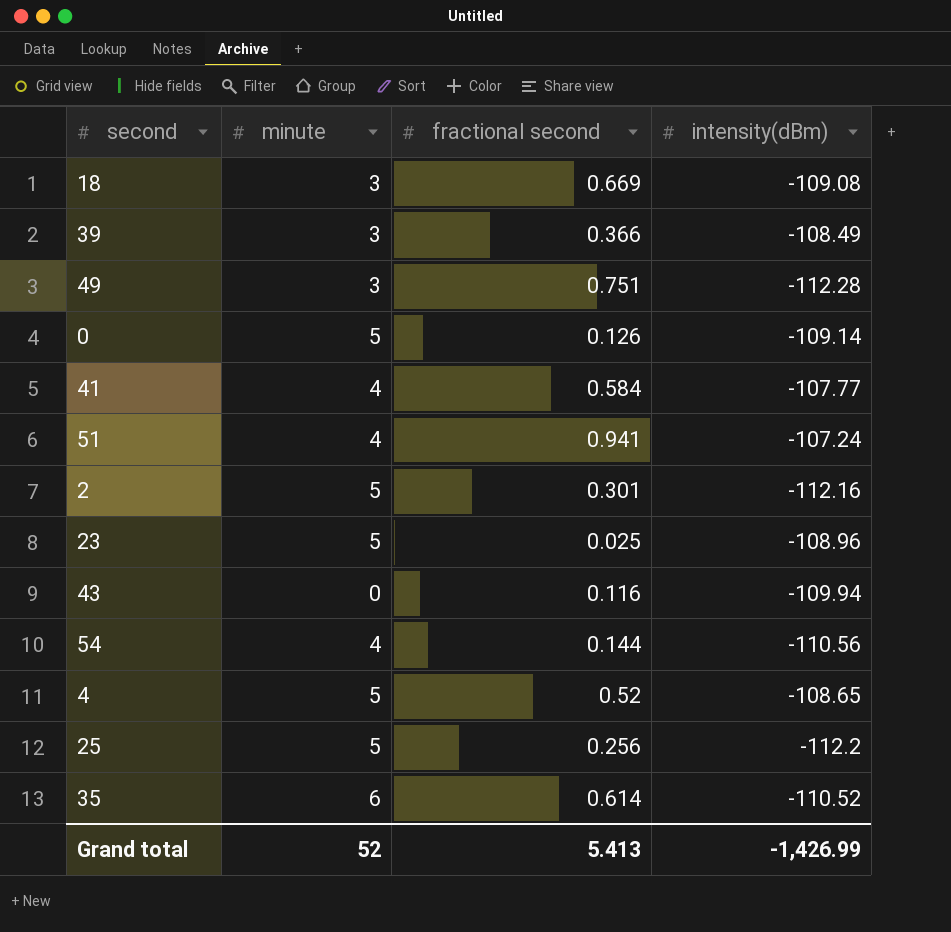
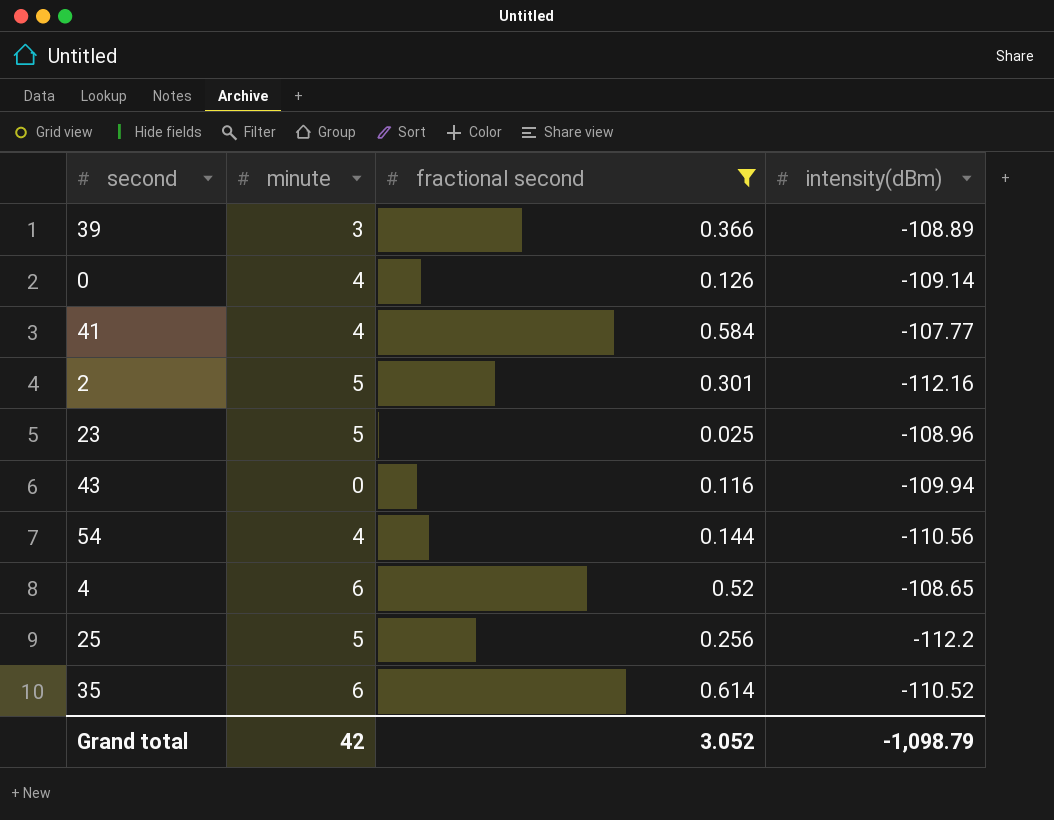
filter: none -> fractional second <= 0.614
39 | intensity(dBm): -108.49 -> -108.89
0 | minute: 5 -> 4
4 | minute: 5 -> 6
Grand total | minute: 52 -> 42
Grand total | fractional second: 5.413 -> 3.052
Grand total | intensity(dBm): -1,426.99 -> -1,098.79

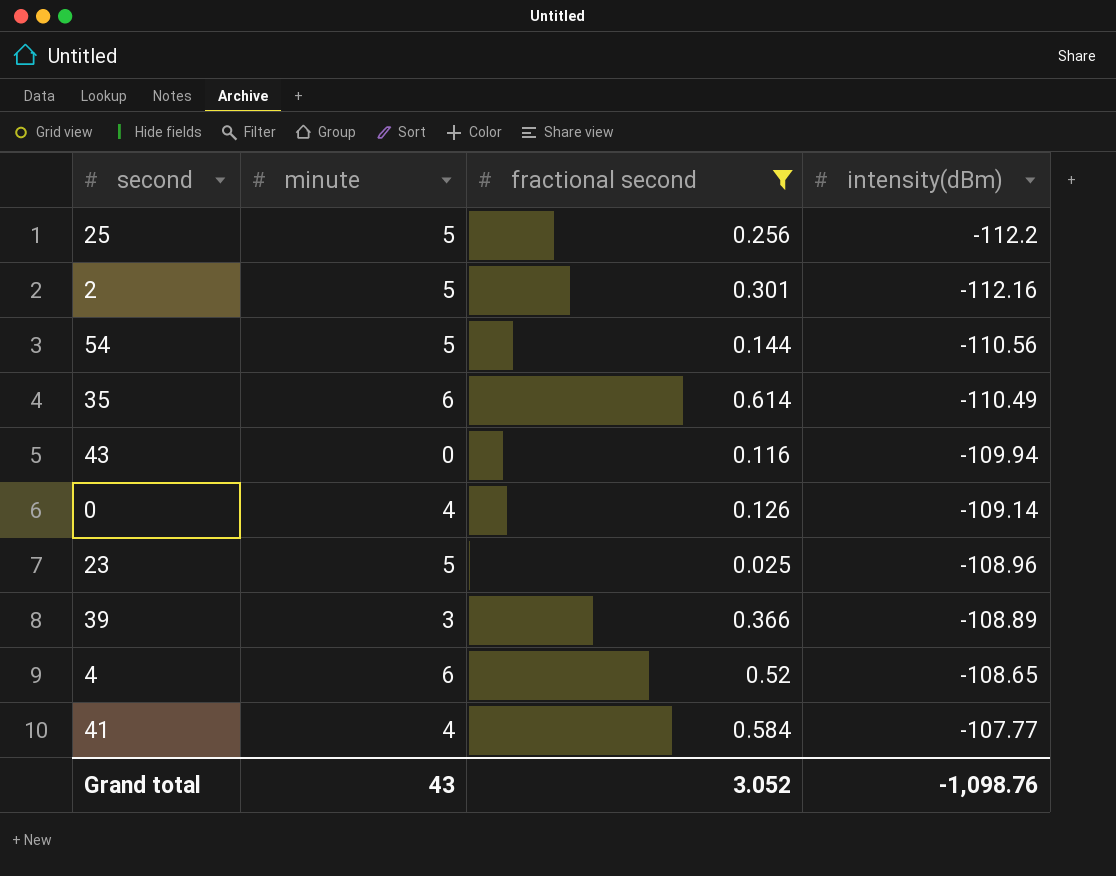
row order: none -> intensity(dBm) ascending
54 | minute: 4 -> 5
35 | intensity(dBm): -110.52 -> -110.49
Grand total | minute: 42 -> 43
Grand total | intensity(dBm): -1,098.79 -> -1,098.76

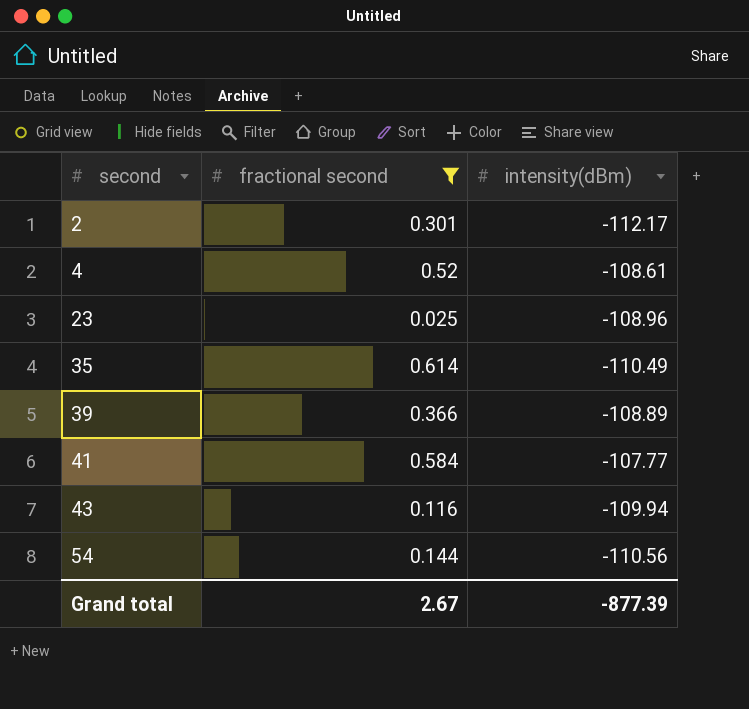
row order: intensity(dBm) ascending -> second ascending
column minute | position: 2 -> none
row 25: 5 | 0.256 | -112.2 -> none
row 0: 4 | 0.126 | -109.14 -> none
2 | intensity(dBm): -112.16 -> -112.17
4 | intensity(dBm): -108.65 -> -108.61
Grand total | fractional second: 3.052 -> 2.67
Grand total | intensity(dBm): -1,098.76 -> -877.39

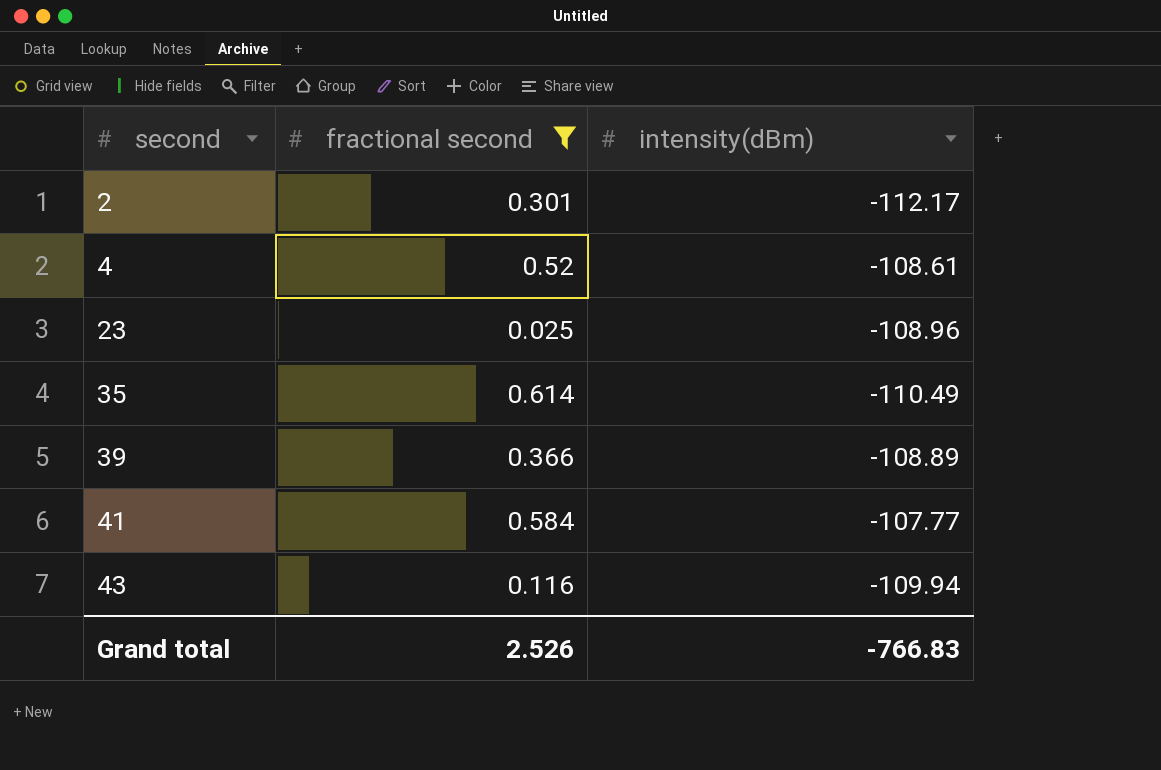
row 54: 0.144 | -110.56 -> none
Grand total | fractional second: 2.67 -> 2.526
Grand total | intensity(dBm): -877.39 -> -766.83

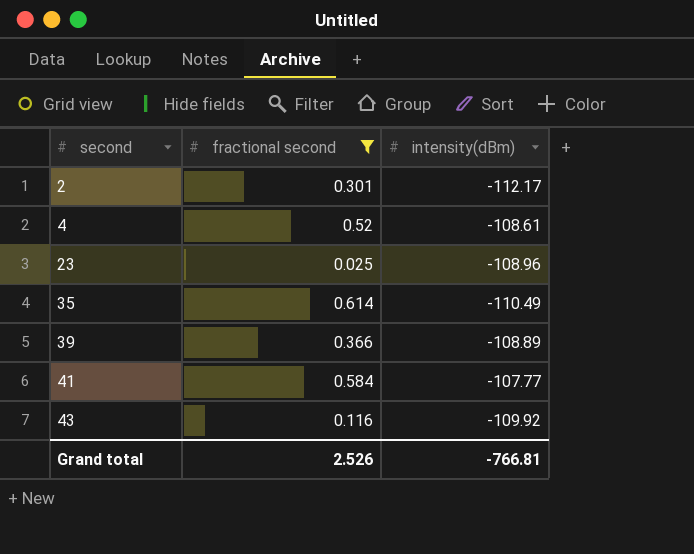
43 | intensity(dBm): -109.94 -> -109.92
Grand total | intensity(dBm): -766.83 -> -766.81

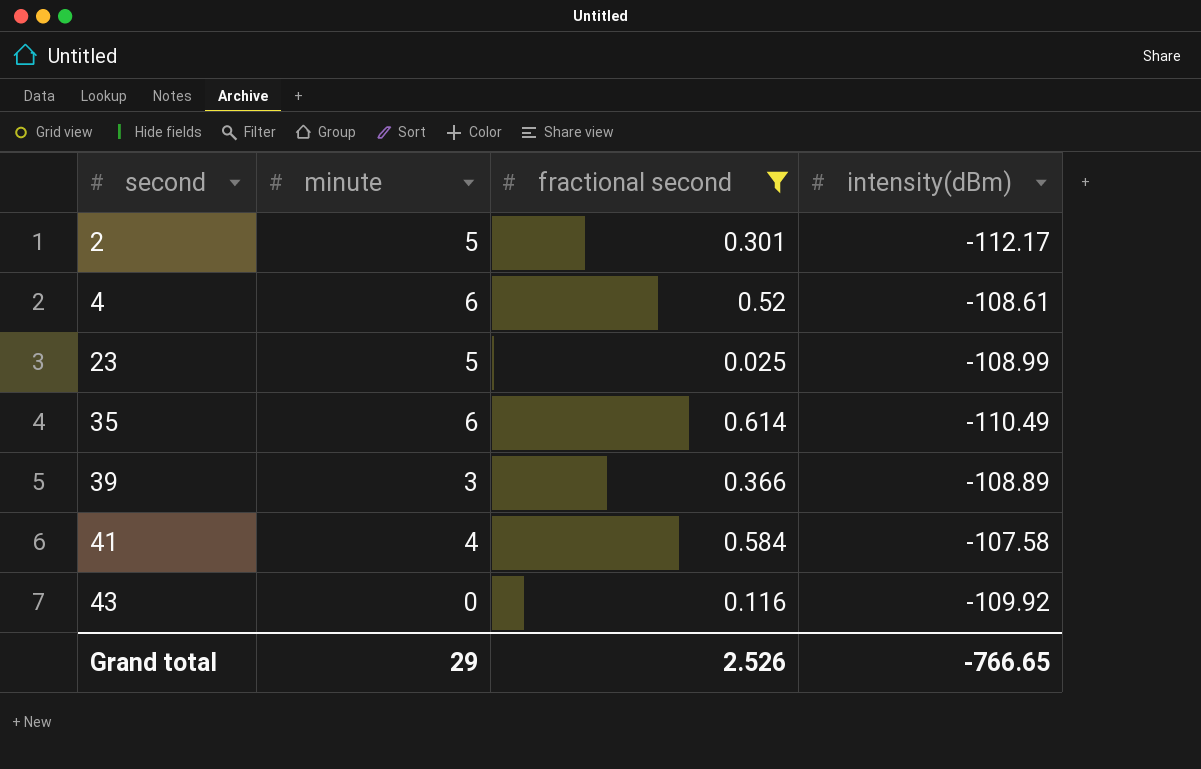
column minute | position: none -> 2
23 | intensity(dBm): -108.96 -> -108.99
41 | intensity(dBm): -107.77 -> -107.58
Grand total | intensity(dBm): -766.81 -> -766.65

